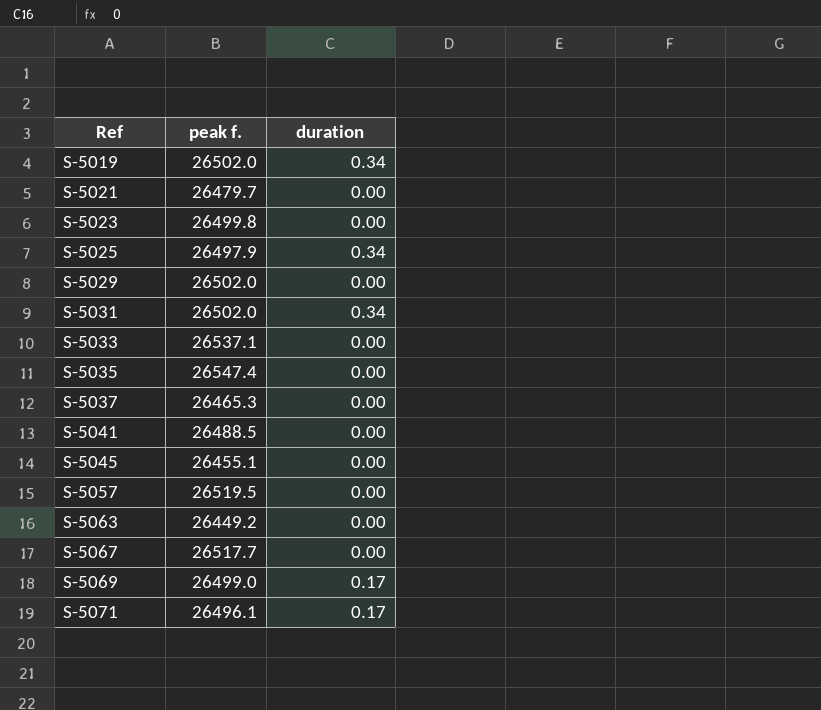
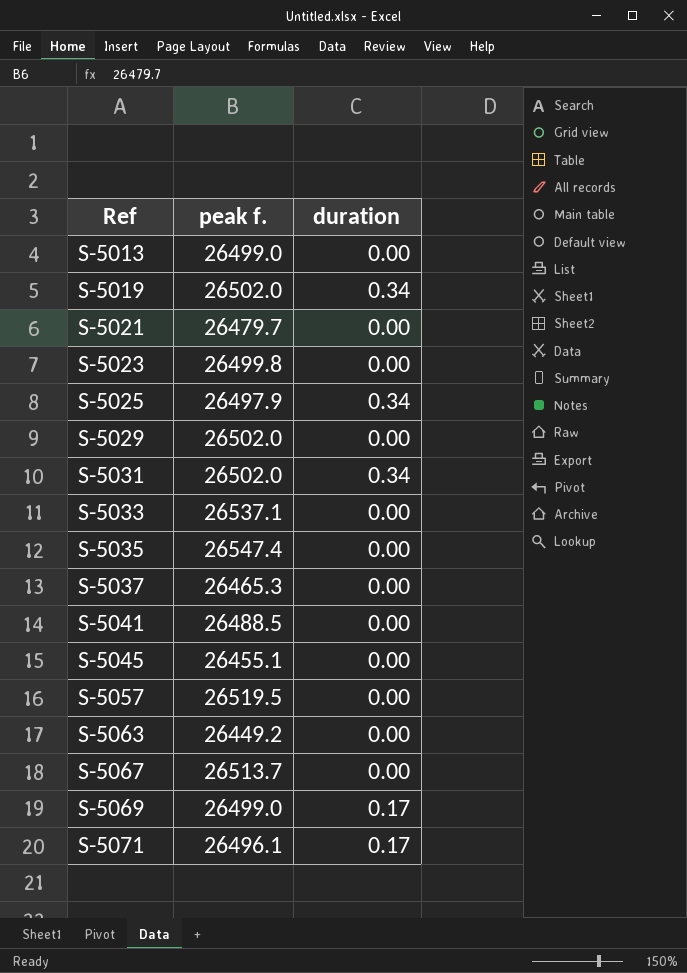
row S-5013: none -> 26499.0 | 0.00
S-5067 | peak f.: 26517.7 -> 26513.7

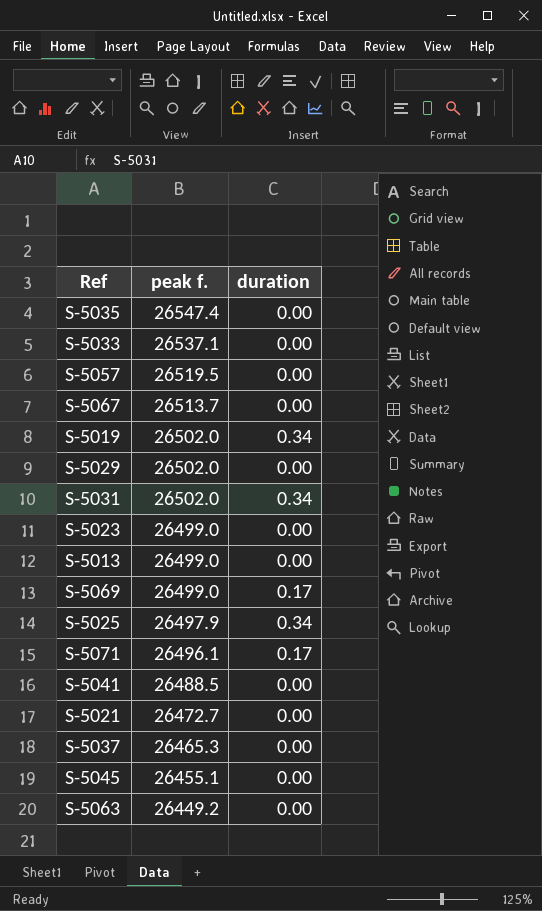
row order: Ref ascending -> peak f. descending
S-5023 | peak f.: 26499.8 -> 26499.0
S-5021 | peak f.: 26479.7 -> 26472.7

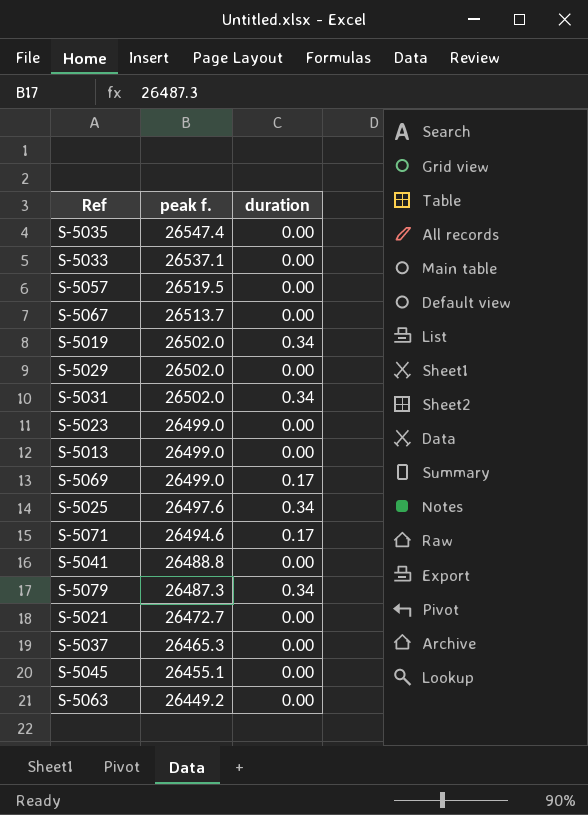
S-5025 | peak f.: 26497.9 -> 26497.6
S-5071 | peak f.: 26496.1 -> 26494.6
S-5041 | peak f.: 26488.5 -> 26488.8
row S-5079: none -> 26487.3 | 0.34

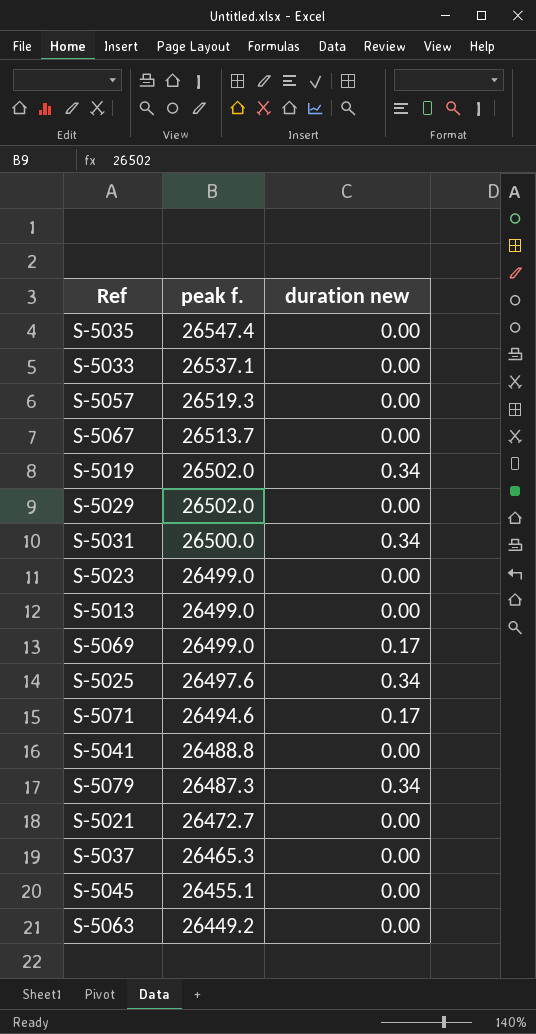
column name: duration -> duration new
S-5057 | peak f.: 26519.5 -> 26519.3
S-5031 | peak f.: 26502.0 -> 26500.0

